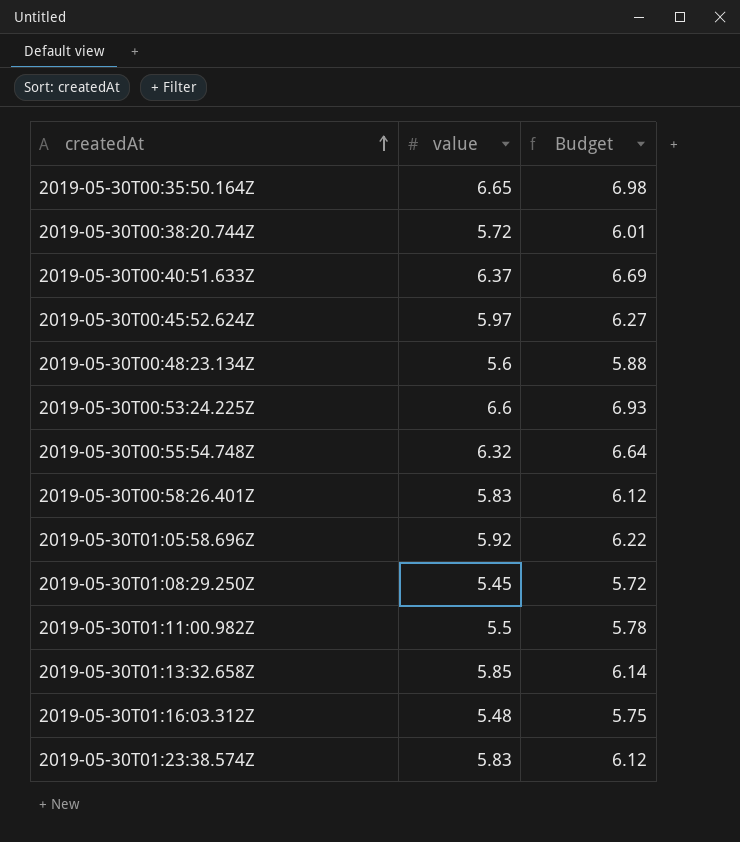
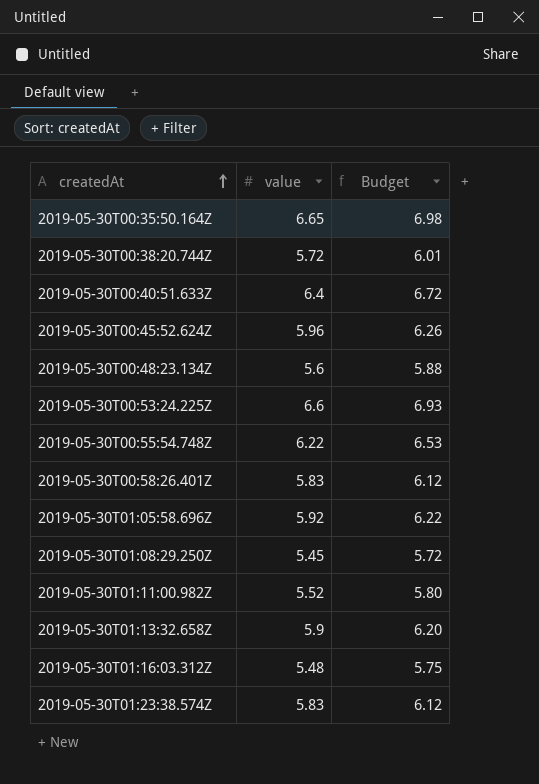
2019-05-30T00:40:51.633Z | value: 6.37 -> 6.4
2019-05-30T00:40:51.633Z | Budget: 6.69 -> 6.72
2019-05-30T00:45:52.624Z | value: 5.97 -> 5.96
2019-05-30T00:45:52.624Z | Budget: 6.27 -> 6.26
2019-05-30T00:55:54.748Z | value: 6.32 -> 6.22
2019-05-30T00:55:54.748Z | Budget: 6.64 -> 6.53
2019-05-30T01:11:00.982Z | value: 5.5 -> 5.52
2019-05-30T01:11:00.982Z | Budget: 5.78 -> 5.80
2019-05-30T01:13:32.658Z | value: 5.85 -> 5.9
2019-05-30T01:13:32.658Z | Budget: 6.14 -> 6.20

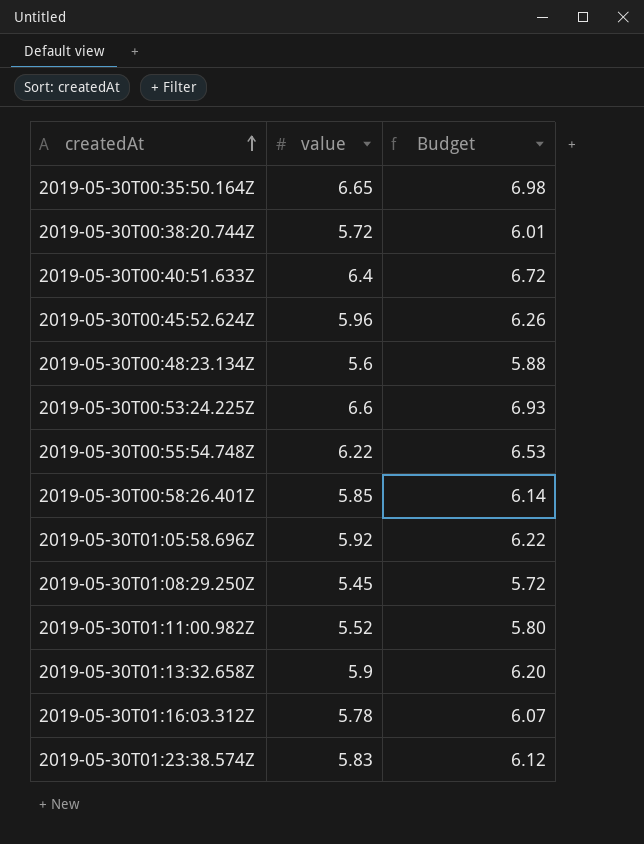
2019-05-30T00:58:26.401Z | value: 5.83 -> 5.85
2019-05-30T00:58:26.401Z | Budget: 6.12 -> 6.14
2019-05-30T01:16:03.312Z | value: 5.48 -> 5.78
2019-05-30T01:16:03.312Z | Budget: 5.75 -> 6.07

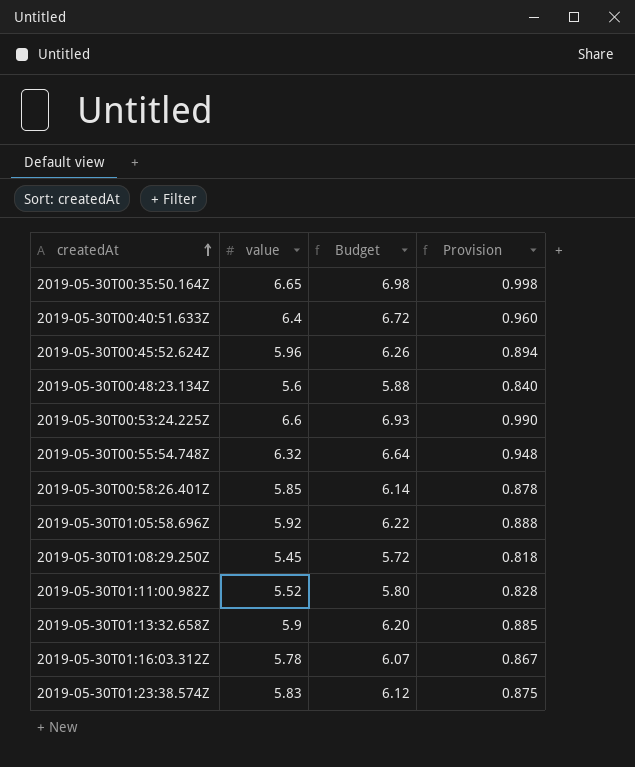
column Provision | formula: none -> [value] * 0.15
row 2019-05-30T00:38:20.744Z: 5.72 | 6.01 -> none
2019-05-30T00:55:54.748Z | value: 6.22 -> 6.32
2019-05-30T00:55:54.748Z | Budget: 6.53 -> 6.64

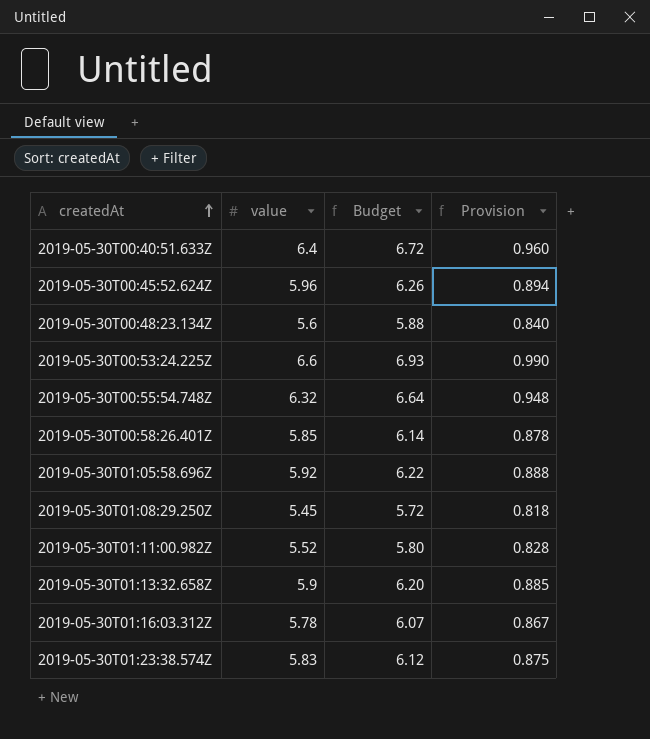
row 2019-05-30T00:35:50.164Z: 6.65 | 6.98 | 0.998 -> none

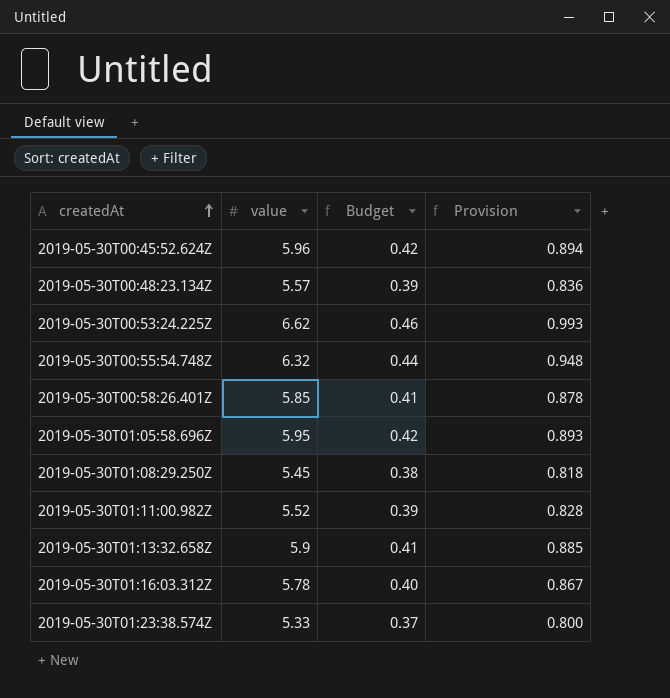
column Budget | formula: [value] * 1.05 -> [value] * 0.07
row 2019-05-30T00:40:51.633Z: 6.4 | 6.72 | 0.960 -> none
2019-05-30T00:48:23.134Z | value: 5.6 -> 5.57
2019-05-30T00:48:23.134Z | Provision: 0.840 -> 0.836
2019-05-30T00:53:24.225Z | value: 6.6 -> 6.62
2019-05-30T00:53:24.225Z | Provision: 0.990 -> 0.993
2019-05-30T01:05:58.696Z | value: 5.92 -> 5.95
2019-05-30T01:05:58.696Z | Provision: 0.888 -> 0.893
2019-05-30T01:23:38.574Z | value: 5.83 -> 5.33
2019-05-30T01:23:38.574Z | Provision: 0.875 -> 0.800

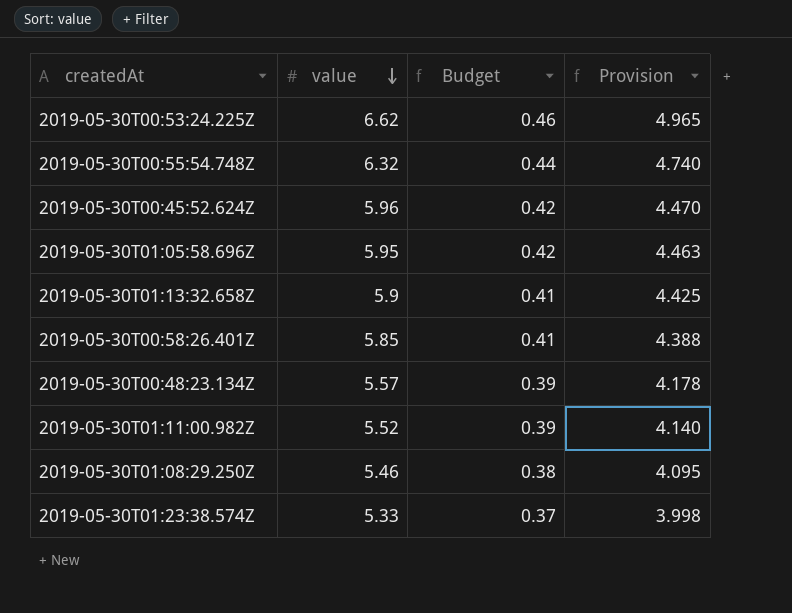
row order: createdAt ascending -> value descending
column Provision | formula: [value] * 0.15 -> [value] * 0.75
row 2019-05-30T01:16:03.312Z: 5.78 | 0.40 | 0.867 -> none
2019-05-30T01:08:29.250Z | value: 5.45 -> 5.46

